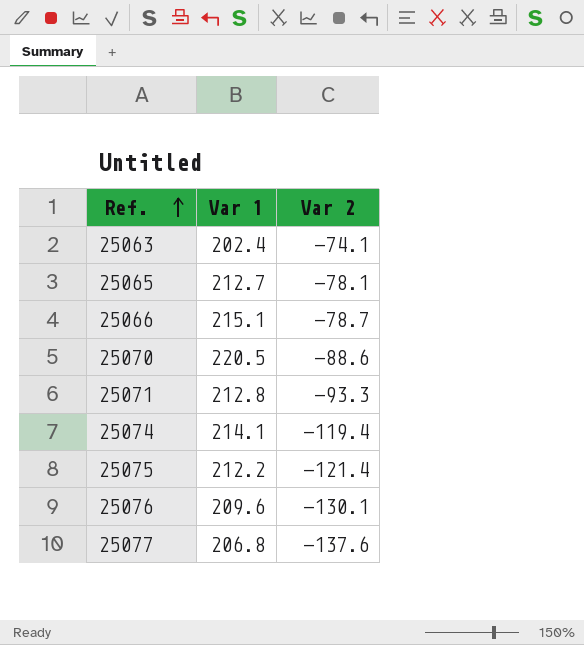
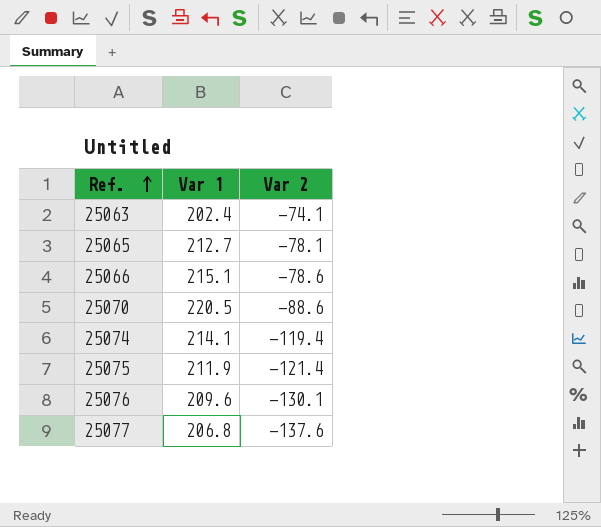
row 25071: 212.8 | -93.3 -> none
25066 | Var 2: -78.7 -> -78.6
25075 | Var 1: 212.2 -> 211.9

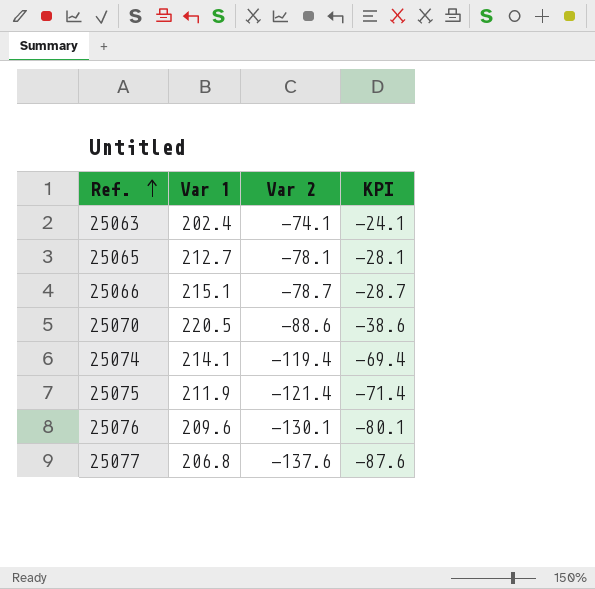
column KPI | formula: none -> [Var 2] + 50
25066 | Var 2: -78.6 -> -78.7

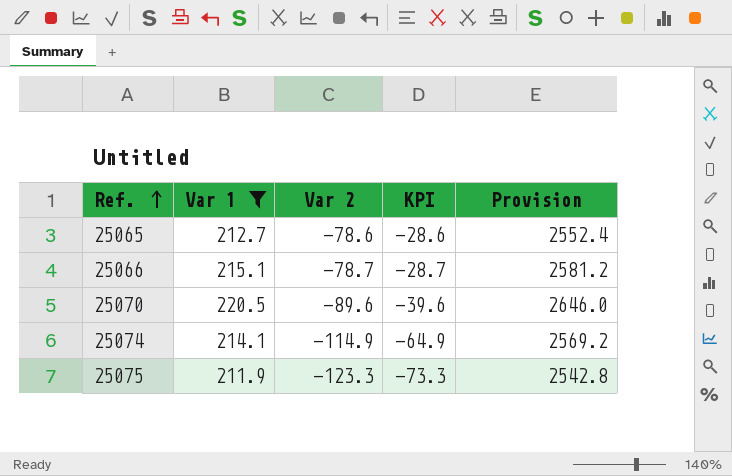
filter: none -> Var 1 >= 211.9
column Provision | formula: none -> [Var 1] * 12
25065 | Var 2: -78.1 -> -78.6
25065 | KPI: -28.1 -> -28.6
25070 | Var 2: -88.6 -> -89.6
25070 | KPI: -38.6 -> -39.6
25074 | Var 2: -119.4 -> -114.9
25074 | KPI: -69.4 -> -64.9
25075 | Var 2: -121.4 -> -123.3
25075 | KPI: -71.4 -> -73.3

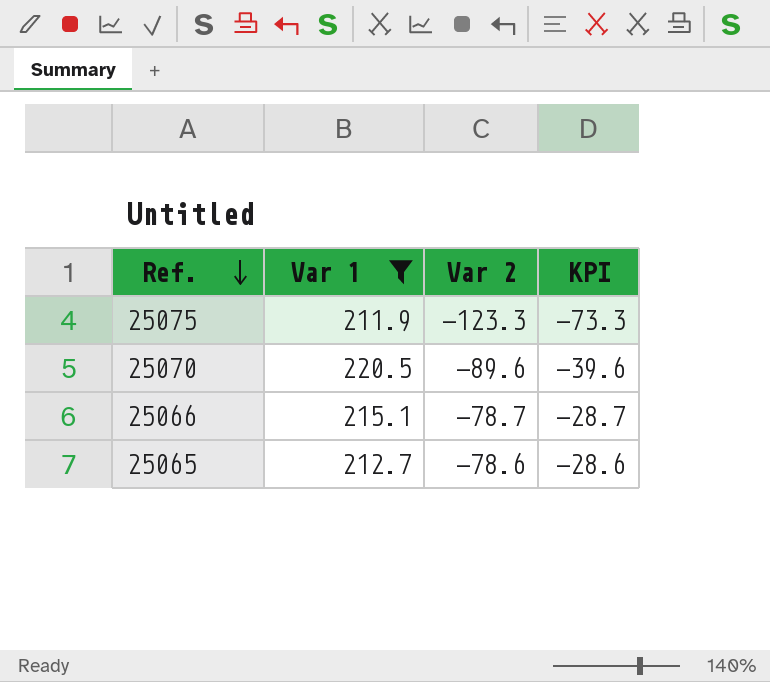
row order: Ref. ascending -> Ref. descending
column Provision | formula: [Var 1] * 12 -> none
row 25074: 214.1 | -114.9 | -64.9 | 2569.2 -> none

